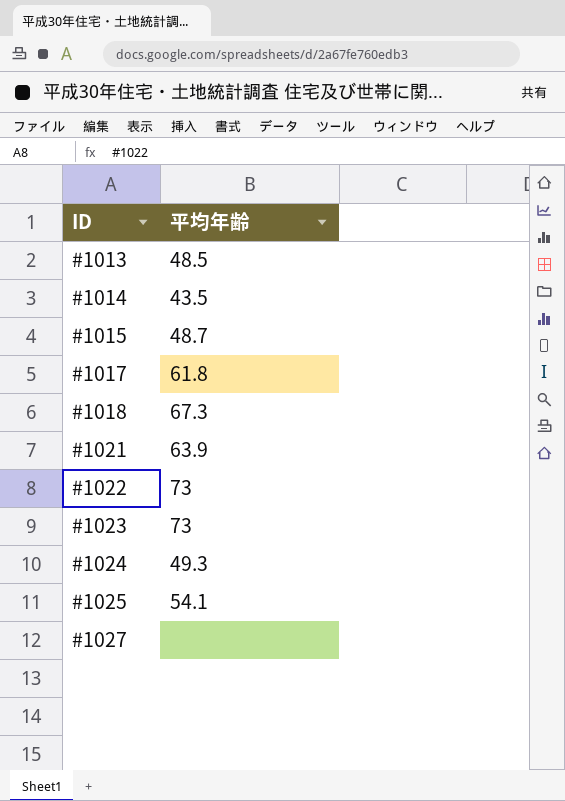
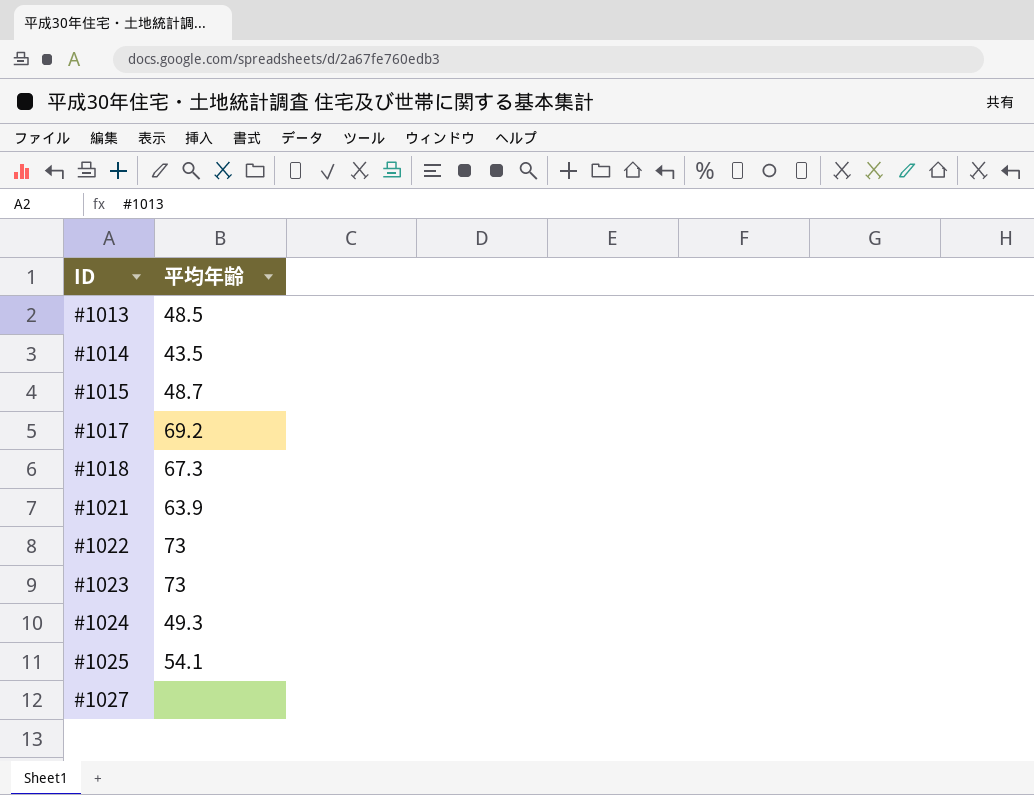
#1017 | 平均年齢: 61.8 -> 69.2

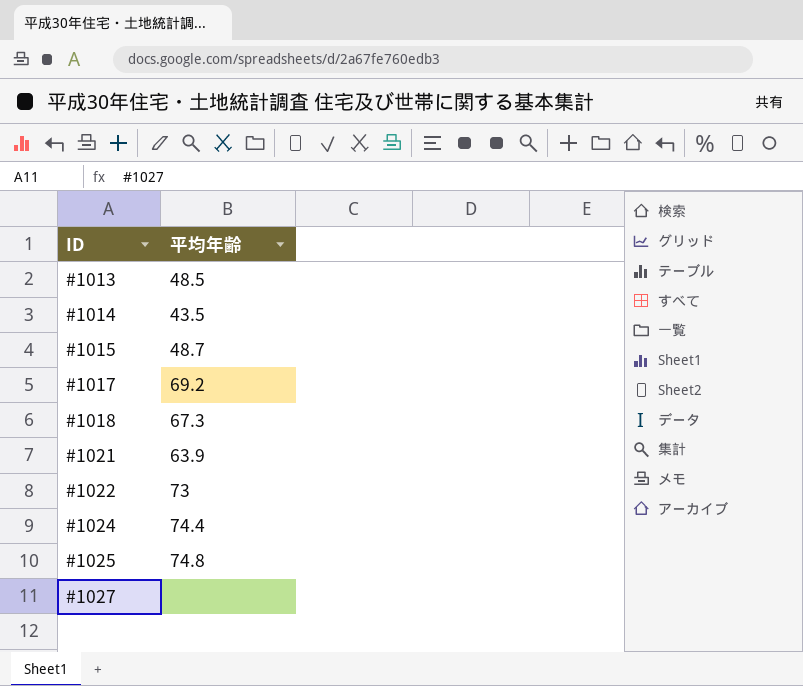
row #1023: 73 -> none
#1024 | 平均年齢: 49.3 -> 74.4
#1025 | 平均年齢: 54.1 -> 74.8

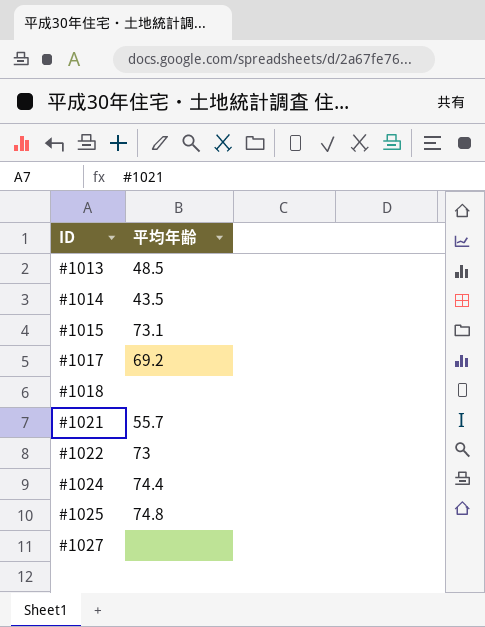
#1015 | 平均年齢: 48.7 -> 73.1
#1018 | 平均年齢: 67.3 -> none
#1021 | 平均年齢: 63.9 -> 55.7

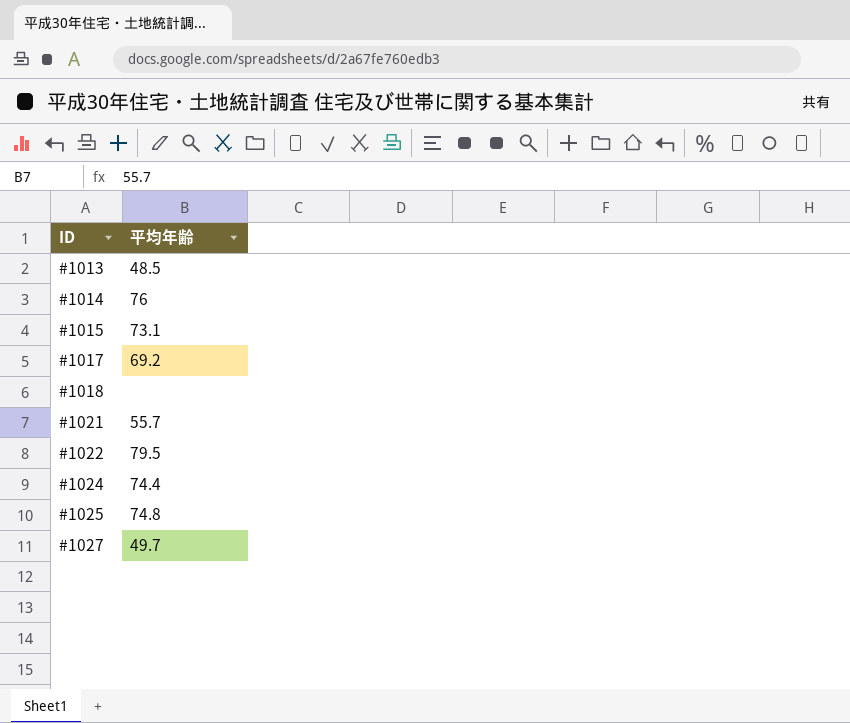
#1014 | 平均年齢: 43.5 -> 76
#1022 | 平均年齢: 73 -> 79.5
#1027 | 平均年齢: none -> 49.7

